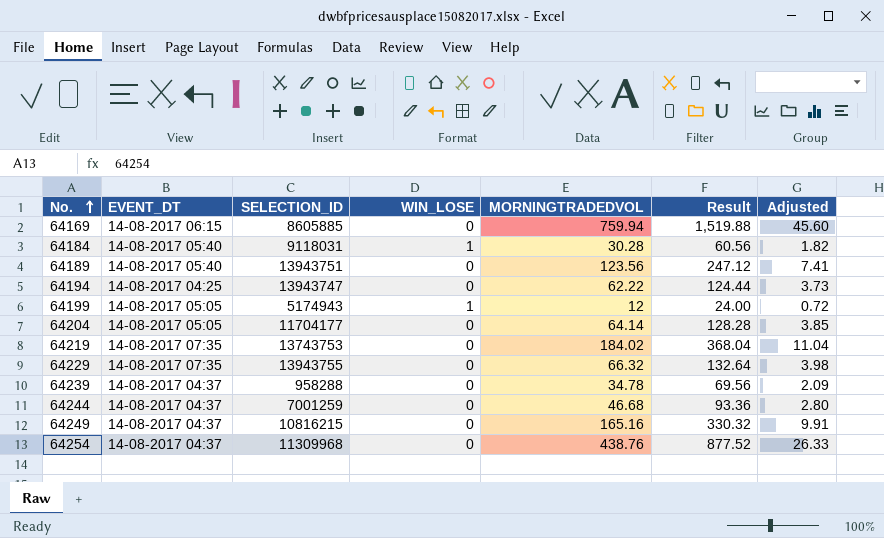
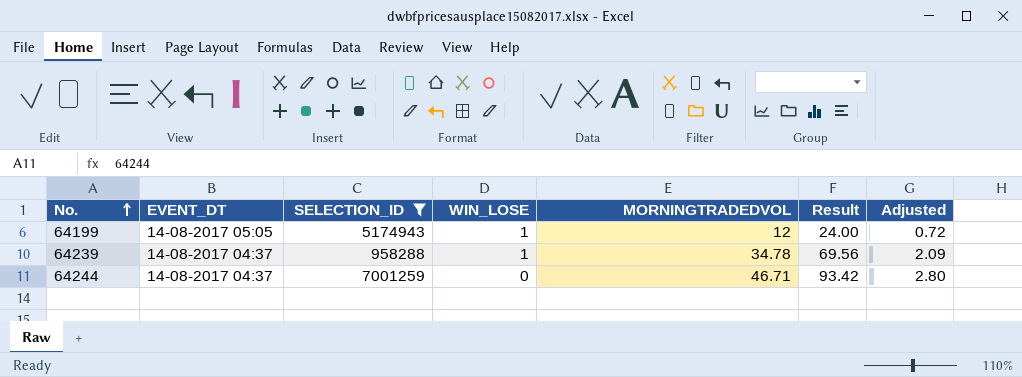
filter: none -> SELECTION_ID <= 7001259
64239 | WIN_LOSE: 0 -> 1
64244 | MORNINGTRADEDVOL: 46.68 -> 46.71
64244 | Result: 93.36 -> 93.42

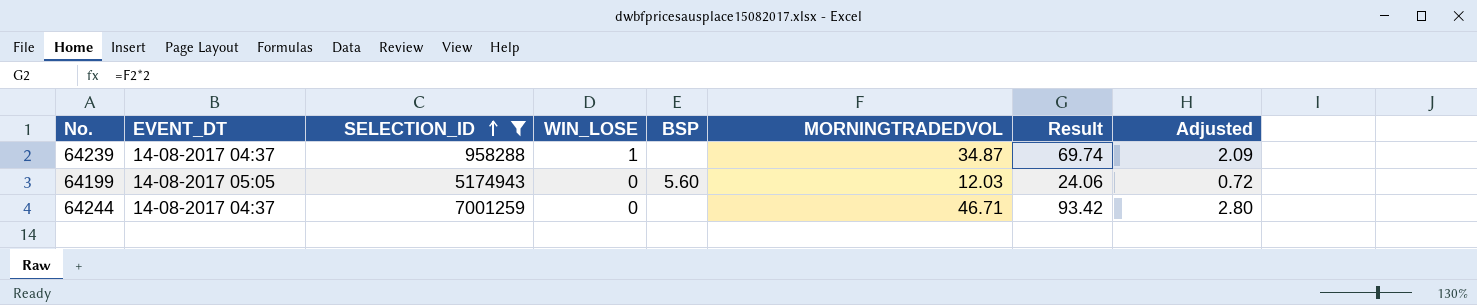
row order: No. ascending -> SELECTION_ID ascending
column BSP | position: none -> 5
64239 | MORNINGTRADEDVOL: 34.78 -> 34.87
64239 | Result: 69.56 -> 69.74
64199 | WIN_LOSE: 1 -> 0
64199 | MORNINGTRADEDVOL: 12 -> 12.03
64199 | Result: 24.00 -> 24.06

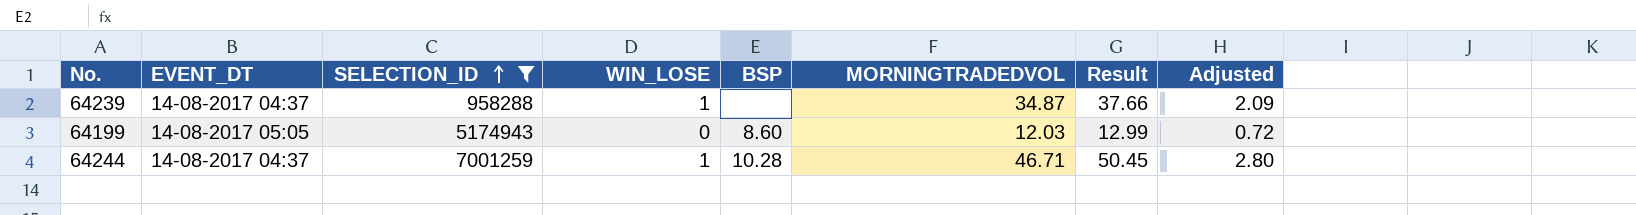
column Result | formula: [MORNINGTRADEDVOL] * 2 -> [MORNINGTRADEDVOL] * 1.08
64199 | BSP: 5.60 -> 8.60
64244 | WIN_LOSE: 0 -> 1
64244 | BSP: none -> 10.28

